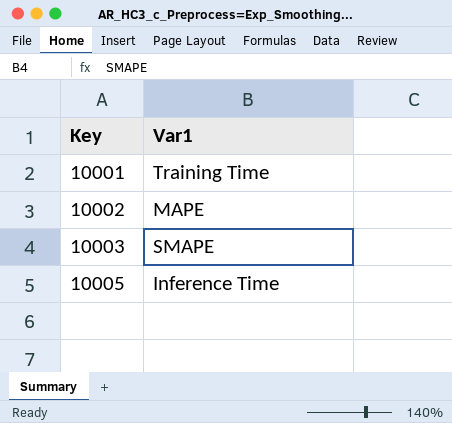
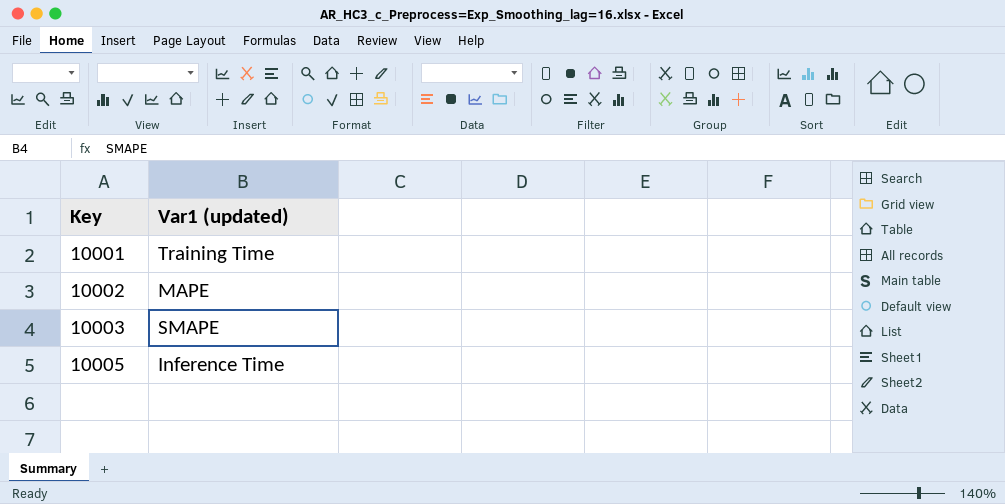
column name: Var1 -> Var1 (updated)

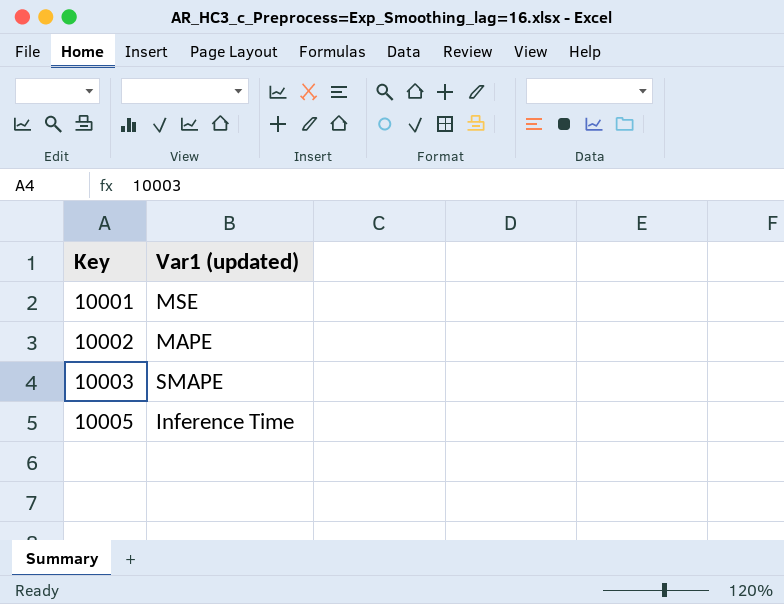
10001 | Var1 (updated): Training Time -> MSE

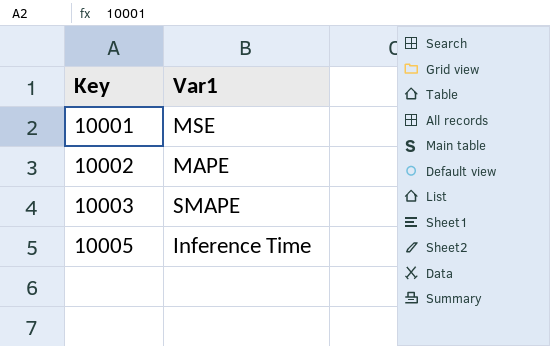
column name: Var1 (updated) -> Var1

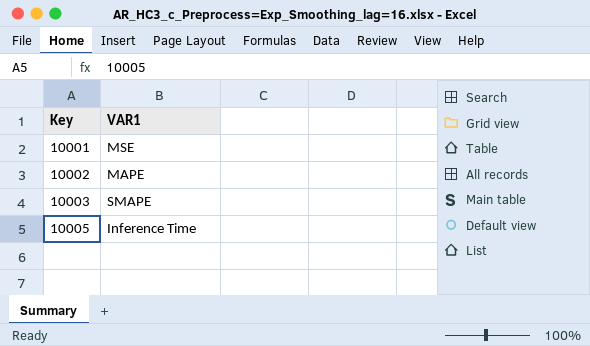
column name: Var1 -> VAR1

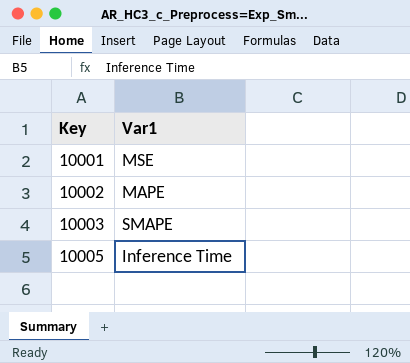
column name: VAR1 -> Var1

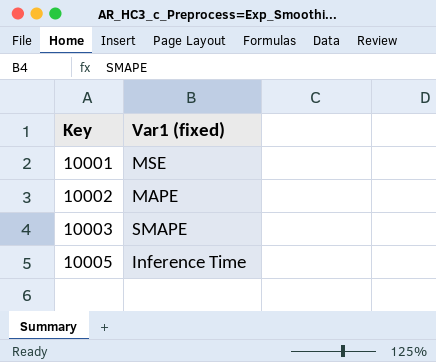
column name: Var1 -> Var1 (fixed)

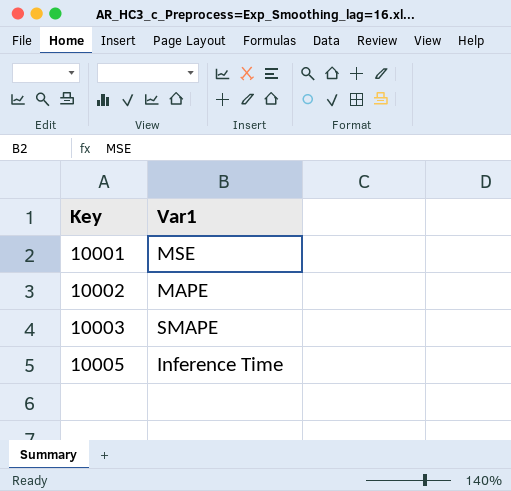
column name: Var1 (fixed) -> Var1

